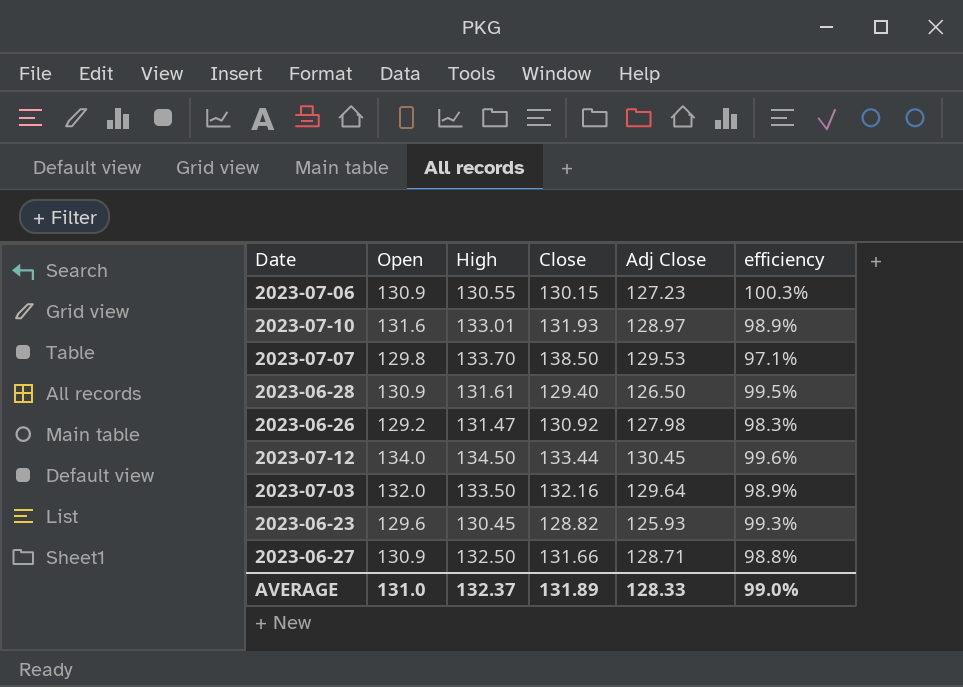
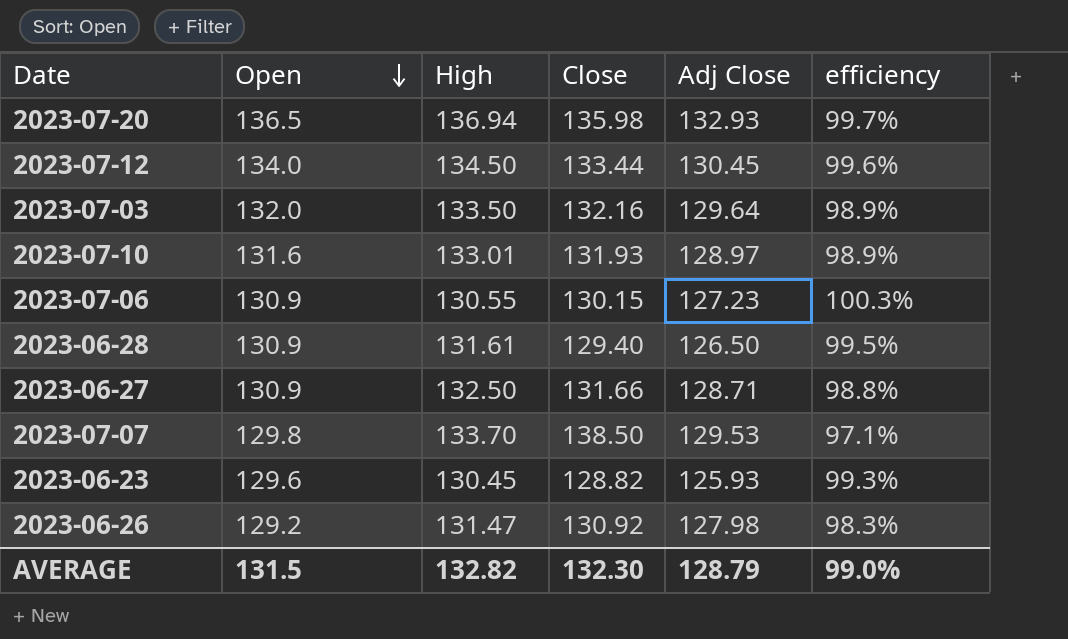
row order: none -> Open descending
row 2023-07-20: none -> 136.5 | 136.94 | 135.98 | 132.93 | 99.7%
AVERAGE | Open: 131.0 -> 131.5
AVERAGE | High: 132.37 -> 132.82
AVERAGE | Close: 131.89 -> 132.30
AVERAGE | Adj Close: 128.33 -> 128.79

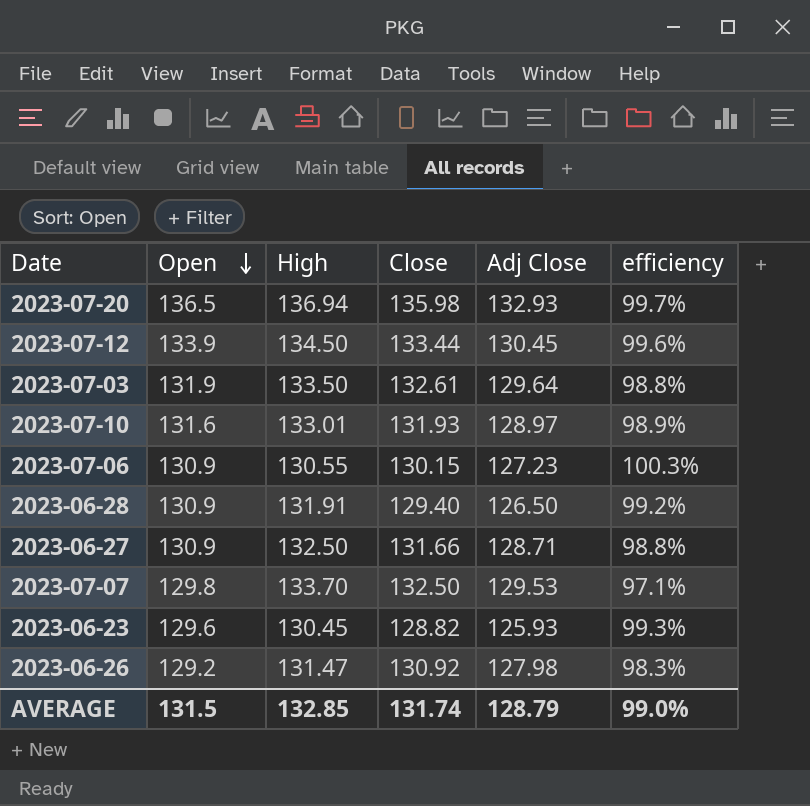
2023-07-12 | Open: 134.0 -> 133.9
2023-07-03 | Open: 132.0 -> 131.9
2023-07-03 | Close: 132.16 -> 132.61
2023-07-03 | efficiency: 98.9% -> 98.8%
2023-06-28 | High: 131.61 -> 131.91
2023-06-28 | efficiency: 99.5% -> 99.2%
2023-07-07 | Close: 138.50 -> 132.50
AVERAGE | High: 132.82 -> 132.85
AVERAGE | Close: 132.30 -> 131.74

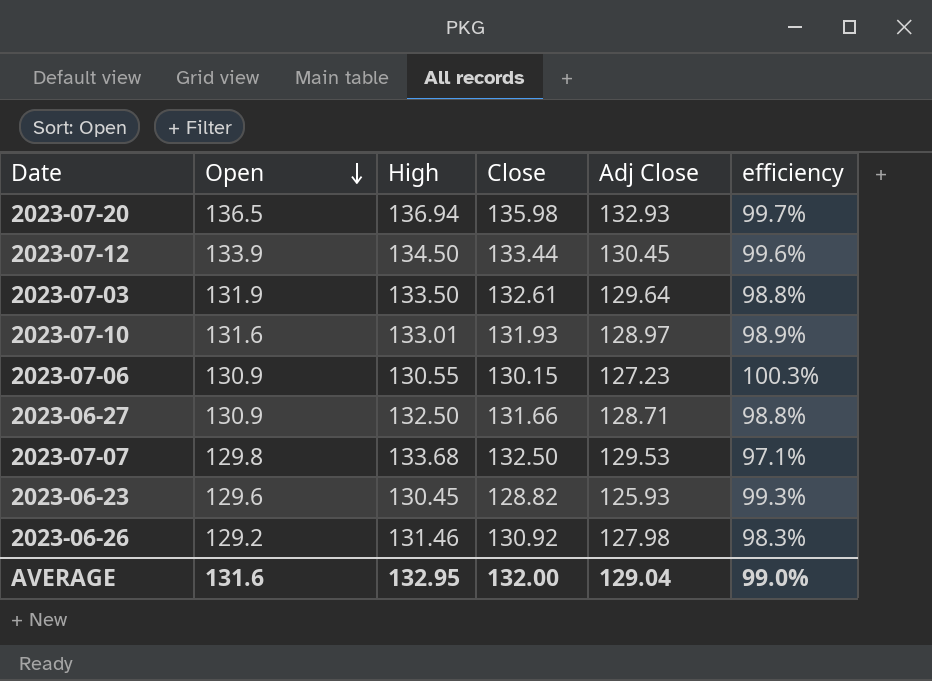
row 2023-06-28: 130.9 | 131.91 | 129.40 | 126.50 | 99.2% -> none
2023-07-07 | High: 133.70 -> 133.68
2023-06-26 | High: 131.47 -> 131.46
AVERAGE | Open: 131.5 -> 131.6
AVERAGE | High: 132.85 -> 132.95
AVERAGE | Close: 131.74 -> 132.00
AVERAGE | Adj Close: 128.79 -> 129.04

